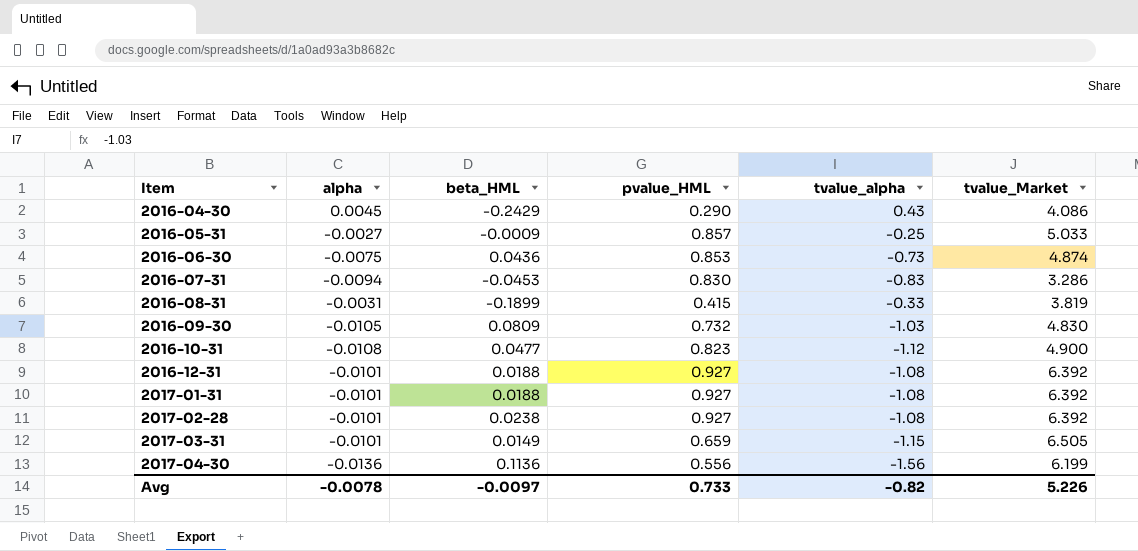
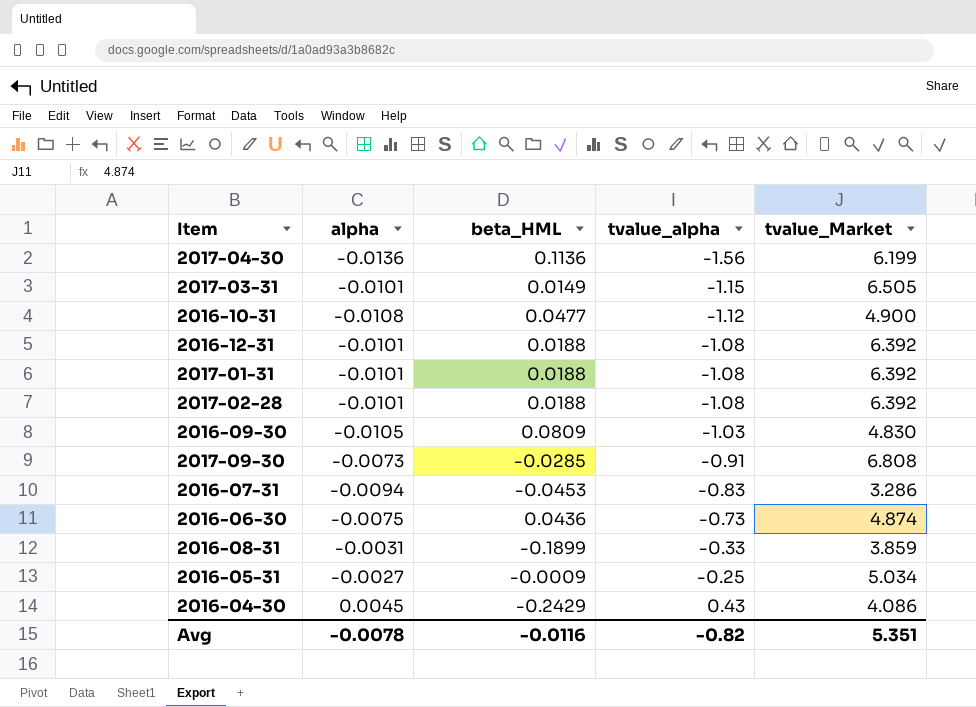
row order: Item ascending -> tvalue_alpha ascending
column pvalue_HML | position: 4 -> none
2017-02-28 | beta_HML: 0.0238 -> 0.0188
row 2017-09-30: none -> -0.0073 | -0.0285 | -0.91 | 6.808
2016-08-31 | tvalue_Market: 3.819 -> 3.859
2016-05-31 | tvalue_Market: 5.033 -> 5.034
Avg | beta_HML: -0.0097 -> -0.0116
Avg | tvalue_Market: 5.226 -> 5.351

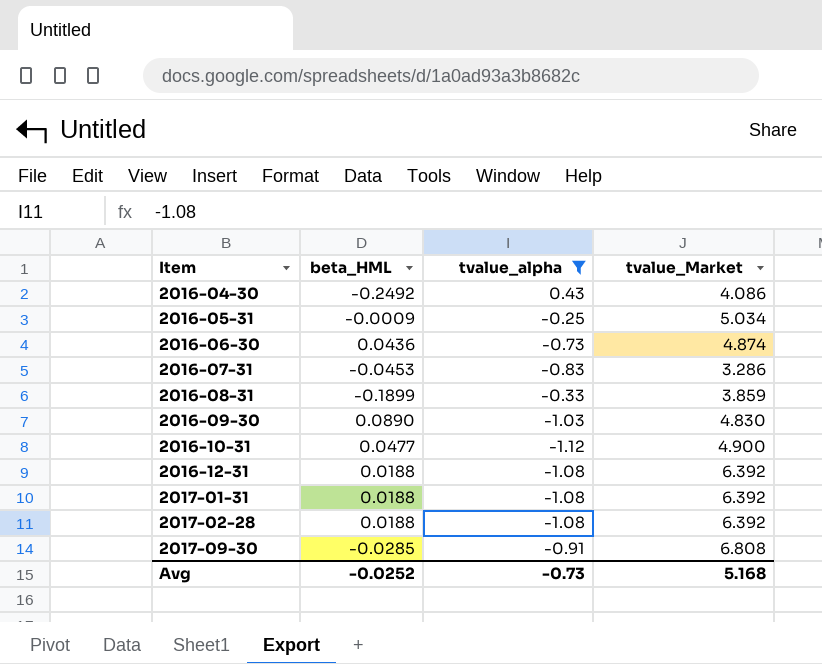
filter: none -> tvalue_alpha >= -1.12
row order: tvalue_alpha ascending -> Item ascending
column alpha | position: 2 -> none
2016-04-30 | beta_HML: -0.2429 -> -0.2492
2016-09-30 | beta_HML: 0.0809 -> 0.0890
Avg | beta_HML: -0.0116 -> -0.0252
Avg | tvalue_alpha: -0.82 -> -0.73
Avg | tvalue_Market: 5.351 -> 5.168

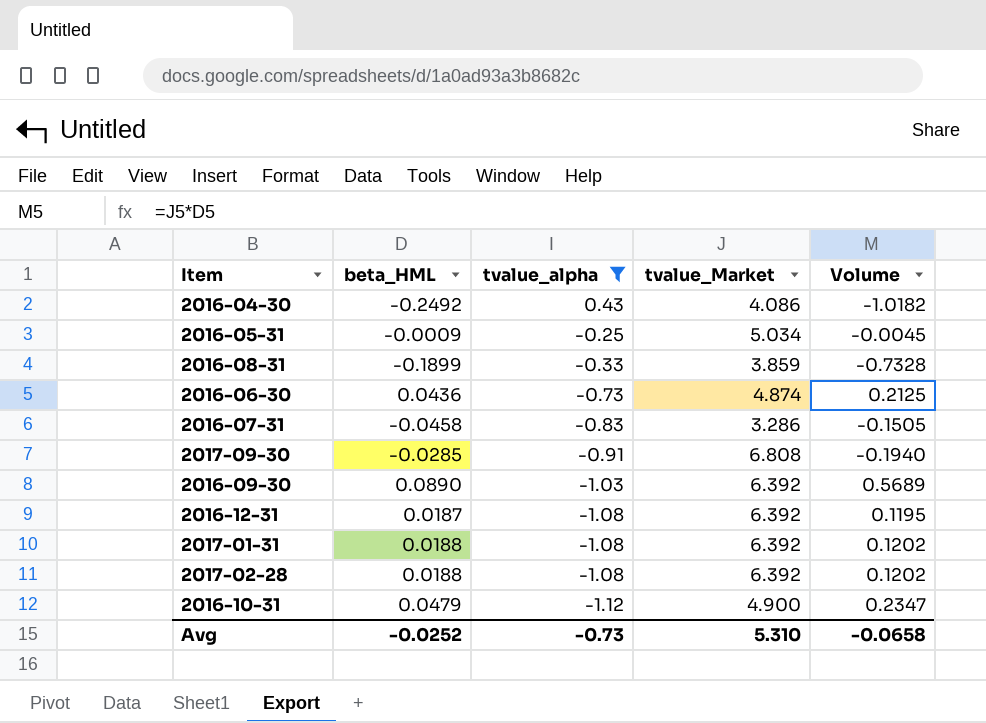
row order: Item ascending -> tvalue_alpha descending
column Volume | formula: none -> [beta_HML] * [tvalue_Market]
2016-07-31 | beta_HML: -0.0453 -> -0.0458
2016-09-30 | tvalue_Market: 4.830 -> 6.392
2016-12-31 | beta_HML: 0.0188 -> 0.0187
2016-10-31 | beta_HML: 0.0477 -> 0.0479
Avg | tvalue_Market: 5.168 -> 5.310

